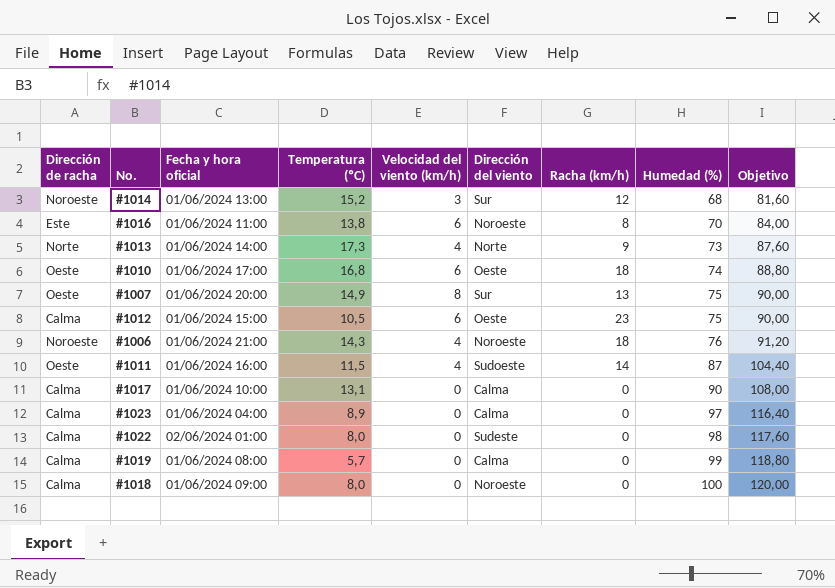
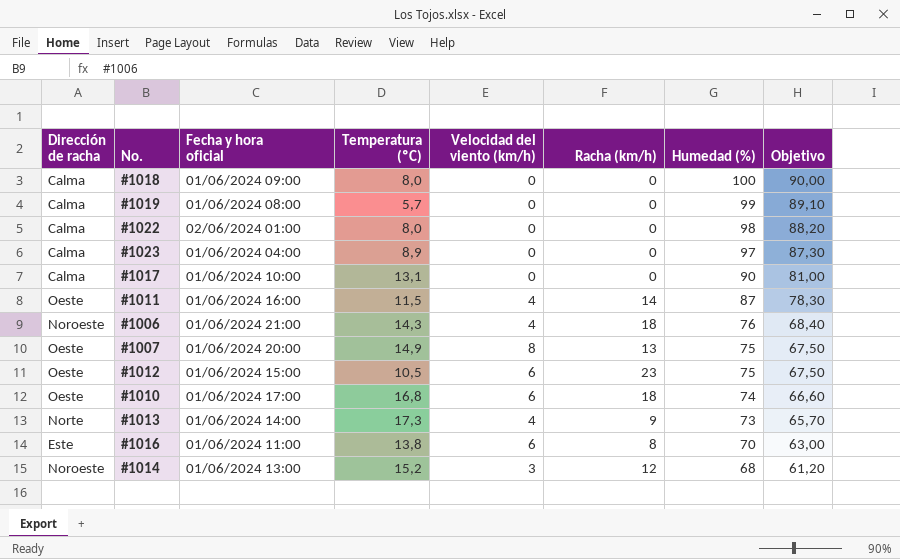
row order: Humedad (%) ascending -> Humedad (%) descending
column Dirección del viento | position: 6 -> none
column Objetivo | formula: [Humedad (%)] * 1,2 -> [Humedad (%)] * 0,9
#1012 | Dirección de racha: Calma -> Oeste

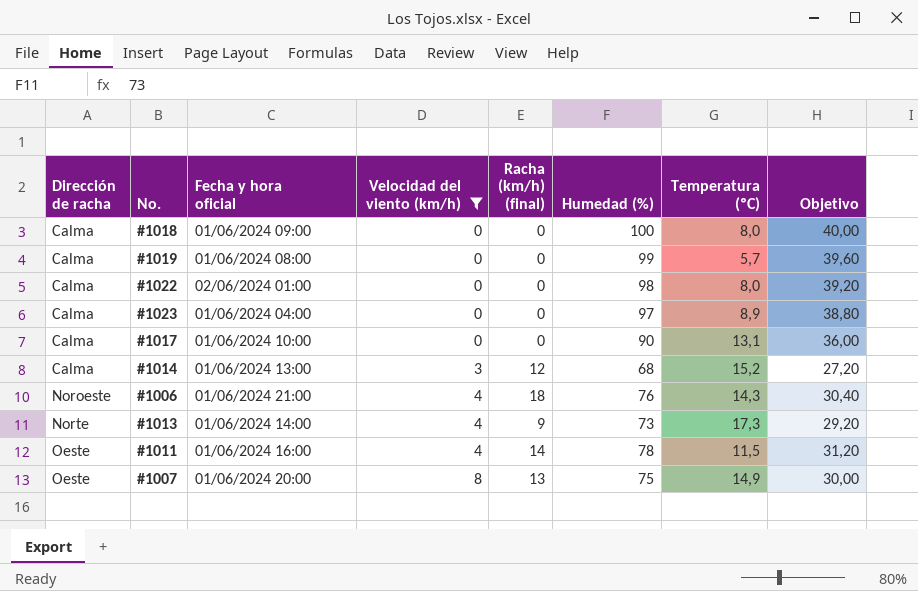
filter: none -> Velocidad del viento (km/h) != 6
row order: Humedad (%) descending -> Dirección de racha ascending
column name: Racha (km/h) -> Racha (km/h) (final)
column Temperatura (ºC) | position: 4 -> 7
column Objetivo | formula: [Humedad (%)] * 0,9 -> [Humedad (%)] * 0,4
#1014 | Dirección de racha: Noroeste -> Calma
#1011 | Humedad (%): 87 -> 78

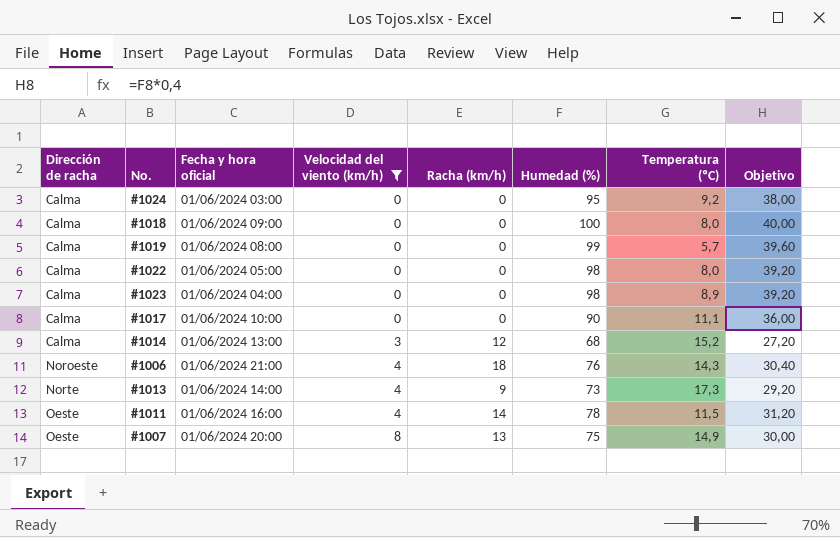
column name: Racha (km/h) (final) -> Racha (km/h)
row #1024: none -> Calma | 01/06/2024 03:00 | 0 | 0 | 95 | 9,2 | 38,00
#1022 | Fecha y hora oficial: 02/06/2024 01:00 -> 01/06/2024 05:00
#1023 | Humedad (%): 97 -> 98
#1023 | Objetivo: 38,80 -> 39,20
#1017 | Temperatura (ºC): 13,1 -> 11,1

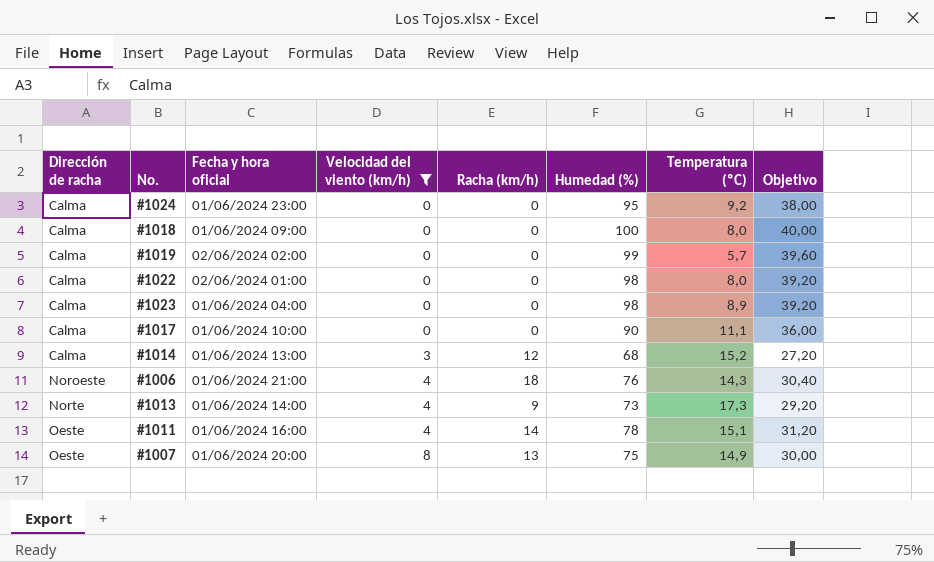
#1024 | Fecha y hora oficial: 01/06/2024 03:00 -> 01/06/2024 23:00
#1019 | Fecha y hora oficial: 01/06/2024 08:00 -> 02/06/2024 02:00
#1022 | Fecha y hora oficial: 01/06/2024 05:00 -> 02/06/2024 01:00
#1011 | Temperatura (ºC): 11,5 -> 15,1

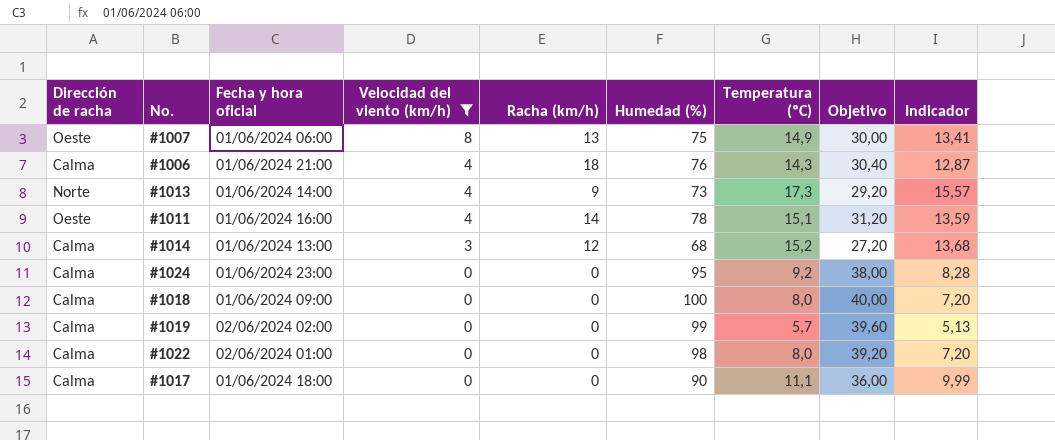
row order: Dirección de racha ascending -> Velocidad del viento (km/h) descending
column Indicador | formula: none -> [Temperatura (ºC)] * 0,9
row #1023: Calma | 01/06/2024 04:00 | 0 | 0 | 98 | 8,9 | 39,20 -> none
#1007 | Fecha y hora oficial: 01/06/2024 20:00 -> 01/06/2024 06:00
#1006 | Dirección de racha: Noroeste -> Calma
#1017 | Fecha y hora oficial: 01/06/2024 10:00 -> 01/06/2024 18:00

